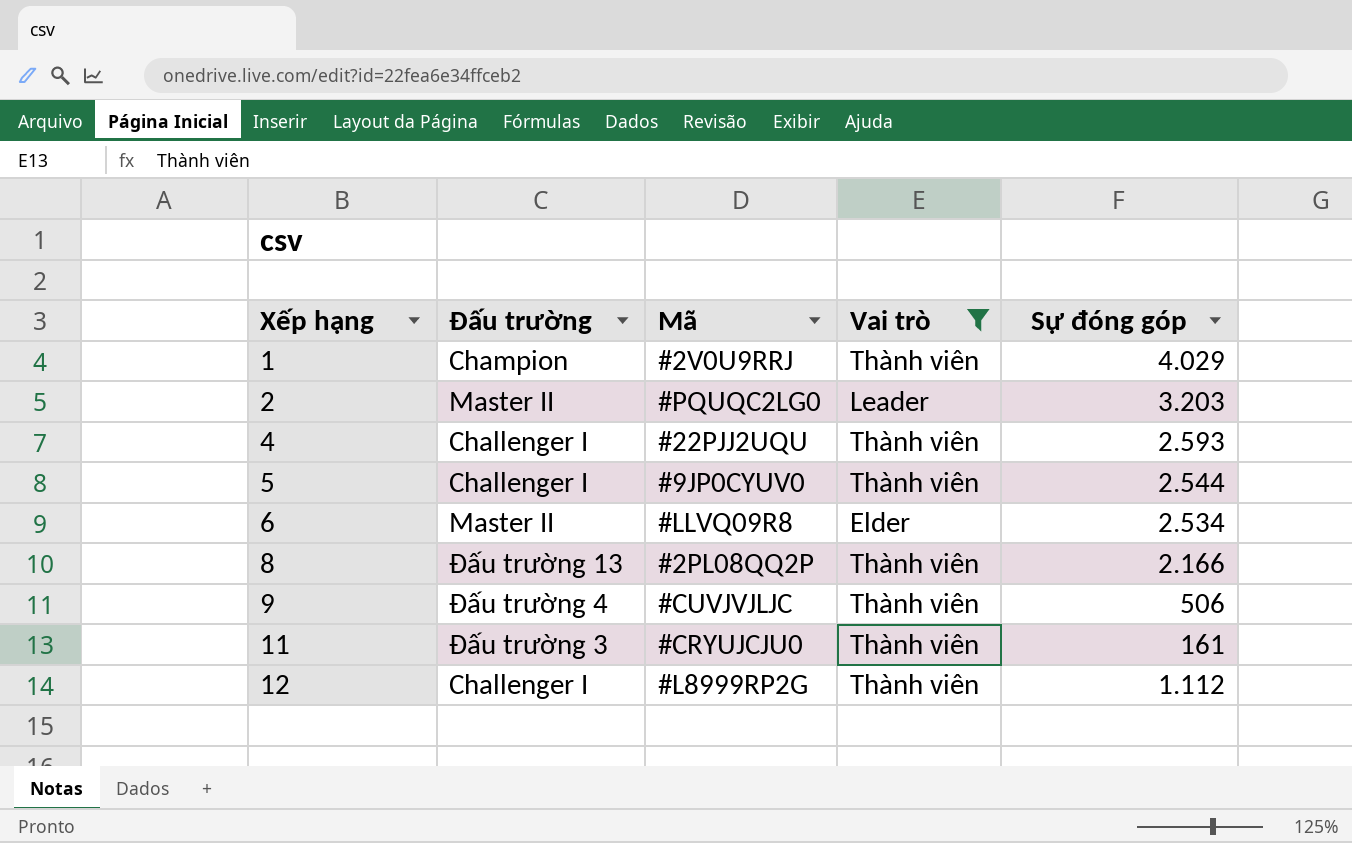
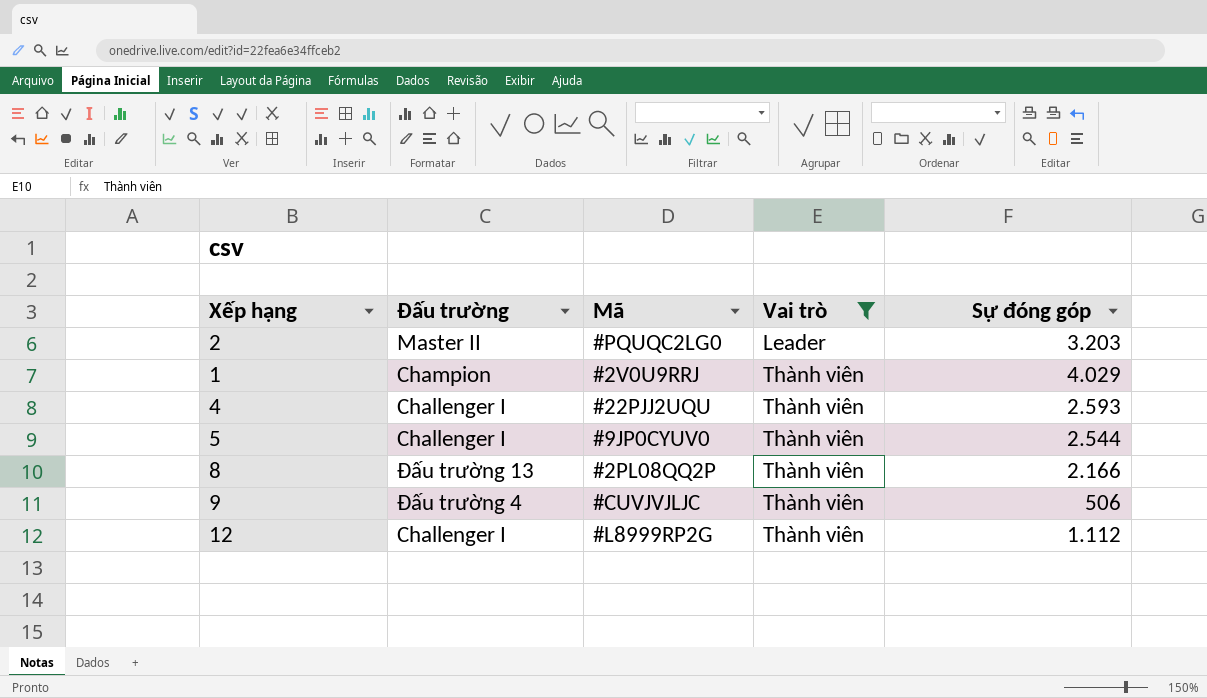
row order: Xếp hạng ascending -> Vai trò ascending
row 6: Master II | #LLVQ09R8 | Elder | 2.534 -> none
row 11: Đấu trường 3 | #CRYUJCJU0 | Thành viên | 161 -> none

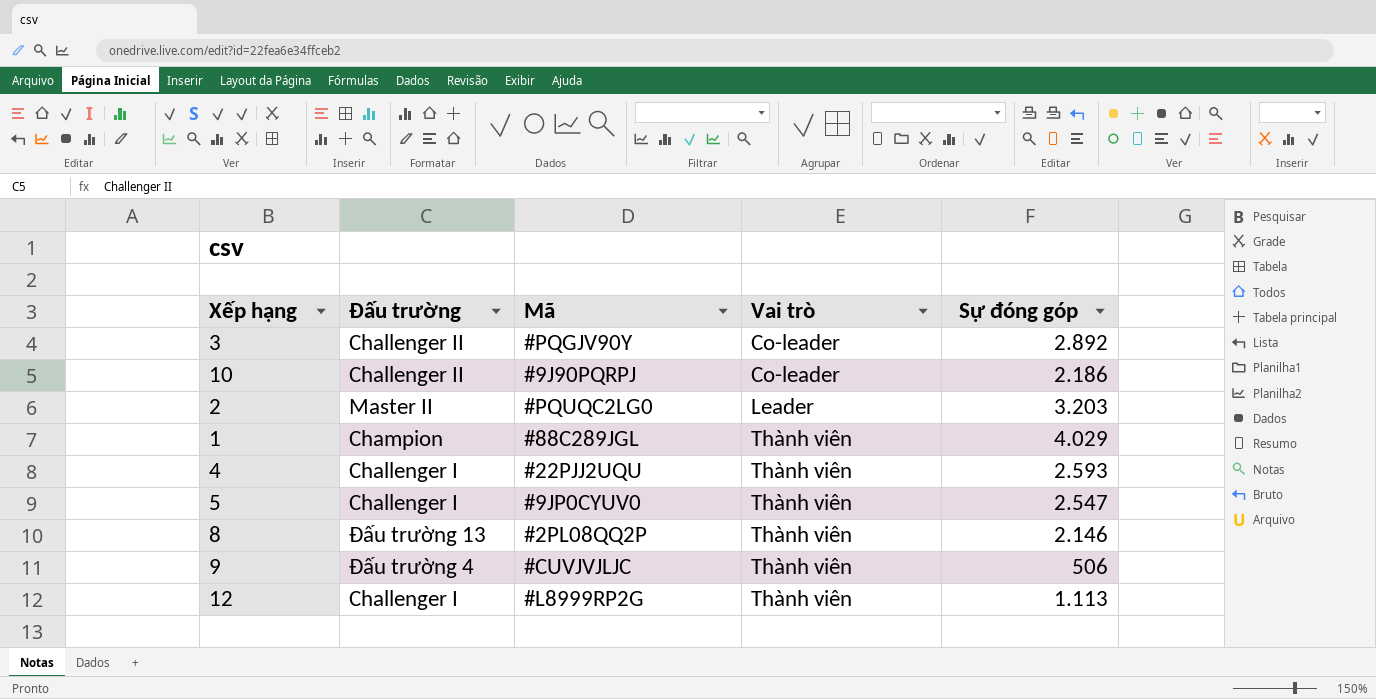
filter: Vai trò != Co-leader -> none
1 | Mã: #2V0U9RRJ -> #88C289JGL
5 | Sự đóng góp: 2.544 -> 2.547
8 | Sự đóng góp: 2.166 -> 2.146
12 | Sự đóng góp: 1.112 -> 1.113

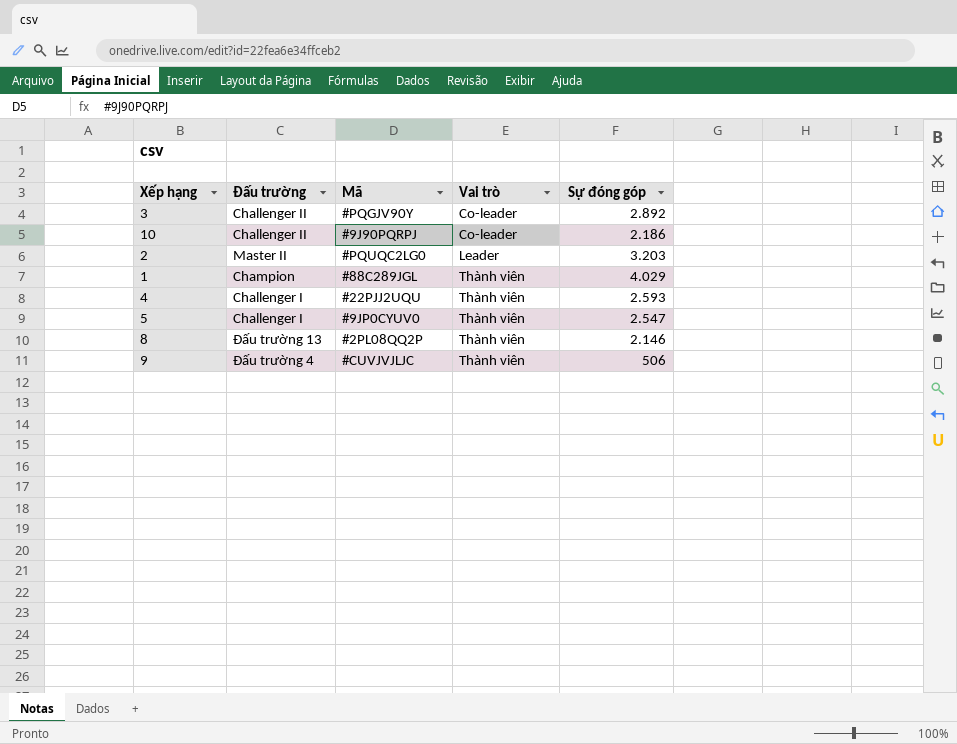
row 12: Challenger I | #L8999RP2G | Thành viên | 1.113 -> none

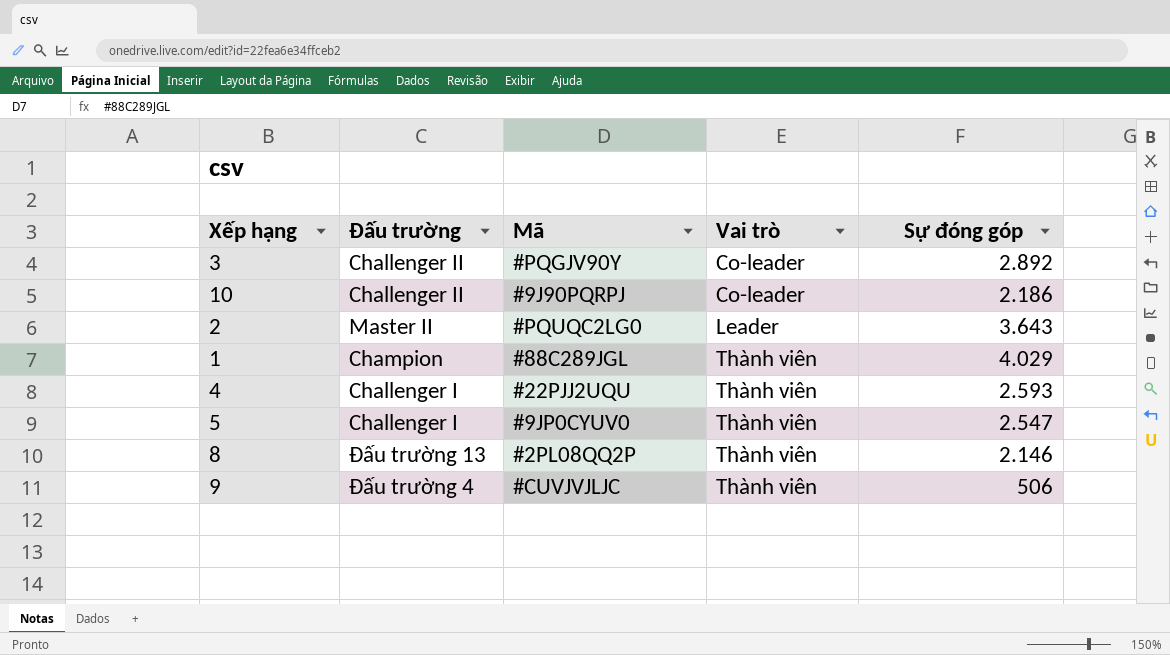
2 | Sự đóng góp: 3.203 -> 3.643

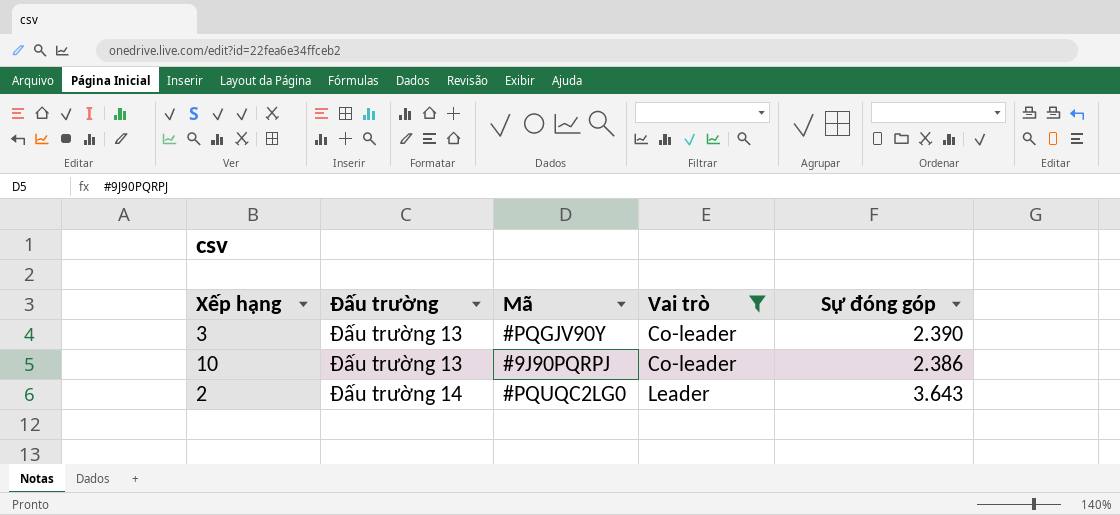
filter: none -> Vai trò != Thành viên
3 | Đấu trường: Challenger II -> Đấu trường 13
3 | Sự đóng góp: 2.892 -> 2.390
10 | Đấu trường: Challenger II -> Đấu trường 13
10 | Sự đóng góp: 2.186 -> 2.386
2 | Đấu trường: Master II -> Đấu trường 14

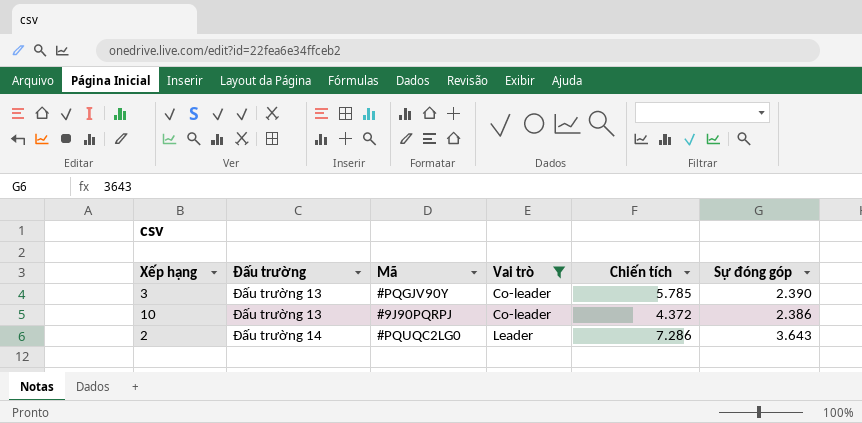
column Chiến tích | position: none -> 5

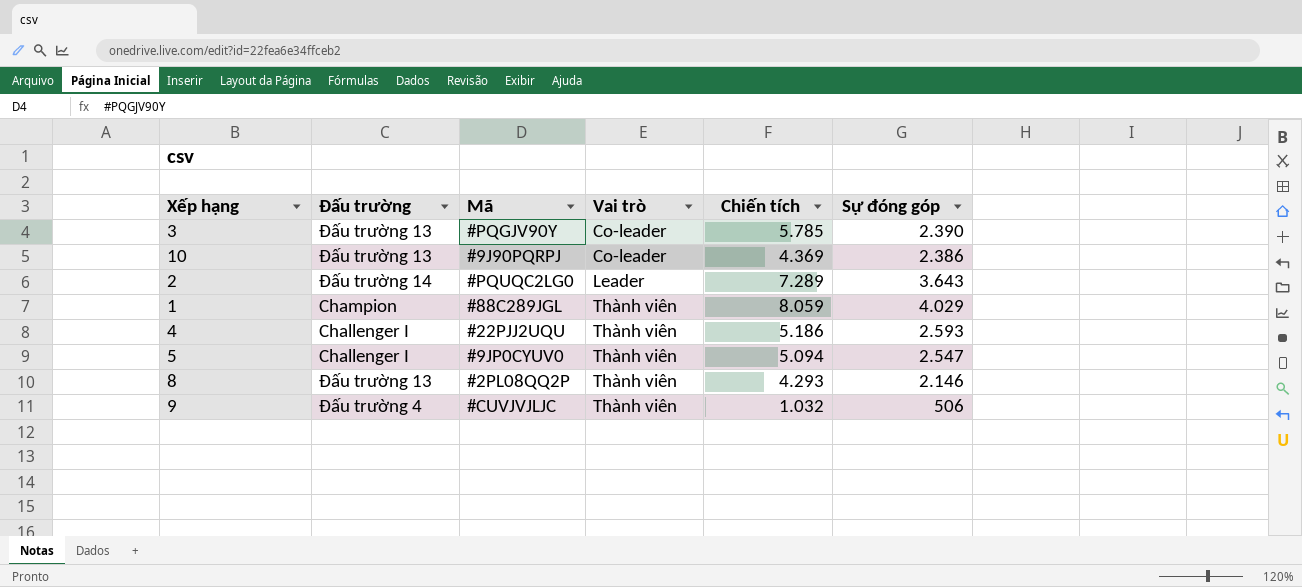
filter: Vai trò != Thành viên -> none
10 | Chiến tích: 4.372 -> 4.369
2 | Chiến tích: 7.286 -> 7.289

